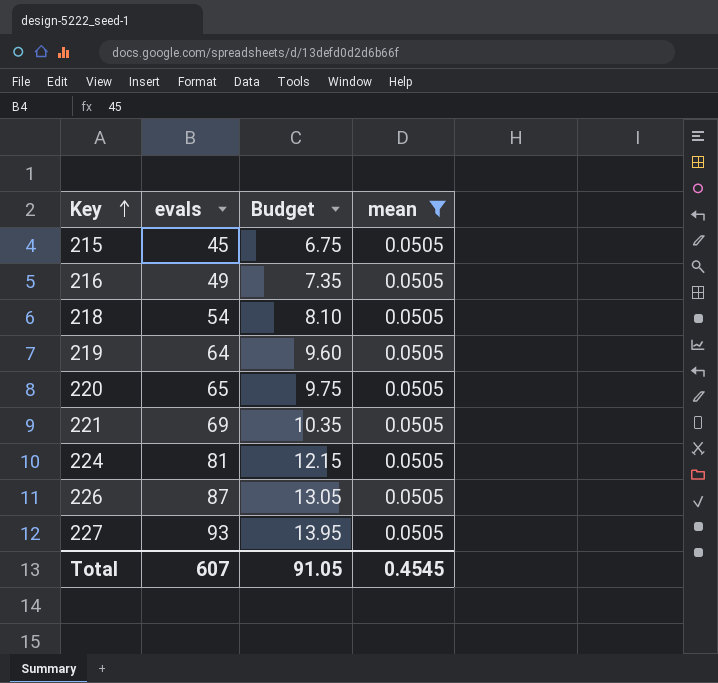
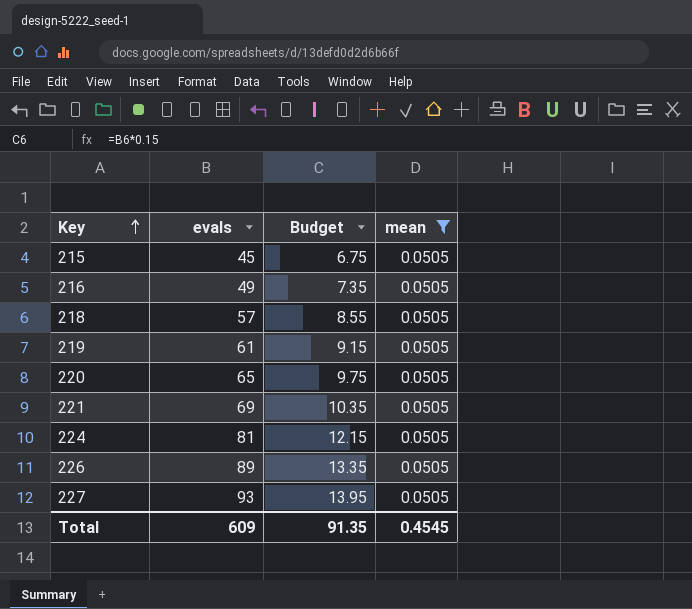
218 | evals: 54 -> 57
218 | Budget: 8.10 -> 8.55
219 | evals: 64 -> 61
219 | Budget: 9.60 -> 9.15
226 | evals: 87 -> 89
226 | Budget: 13.05 -> 13.35
Total | evals: 607 -> 609
Total | Budget: 91.05 -> 91.35

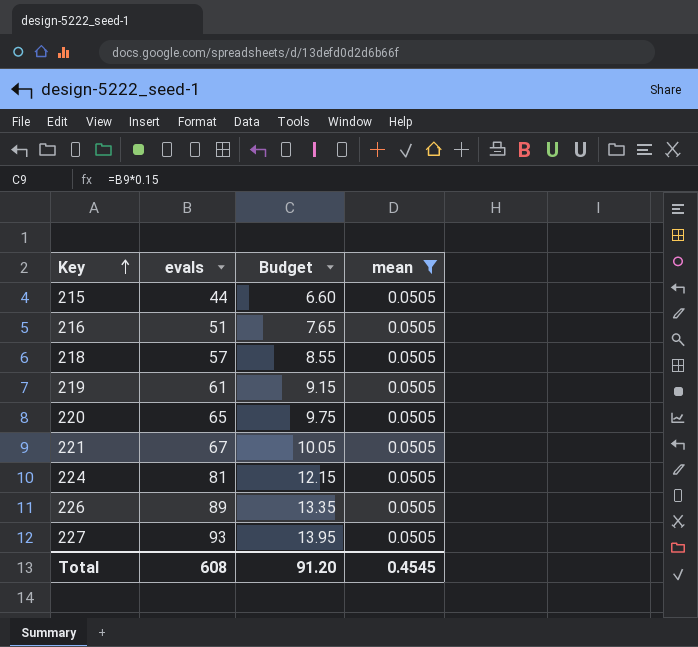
215 | evals: 45 -> 44
215 | Budget: 6.75 -> 6.60
216 | evals: 49 -> 51
216 | Budget: 7.35 -> 7.65
221 | evals: 69 -> 67
221 | Budget: 10.35 -> 10.05
Total | evals: 609 -> 608
Total | Budget: 91.35 -> 91.20

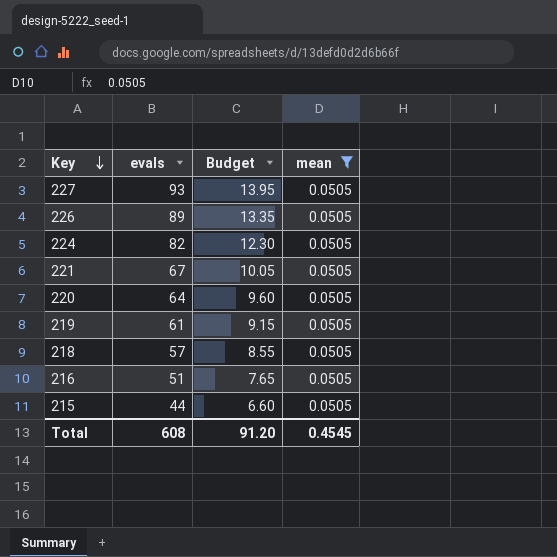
row order: Key ascending -> Key descending
224 | evals: 81 -> 82
224 | Budget: 12.15 -> 12.30
220 | evals: 65 -> 64
220 | Budget: 9.75 -> 9.60

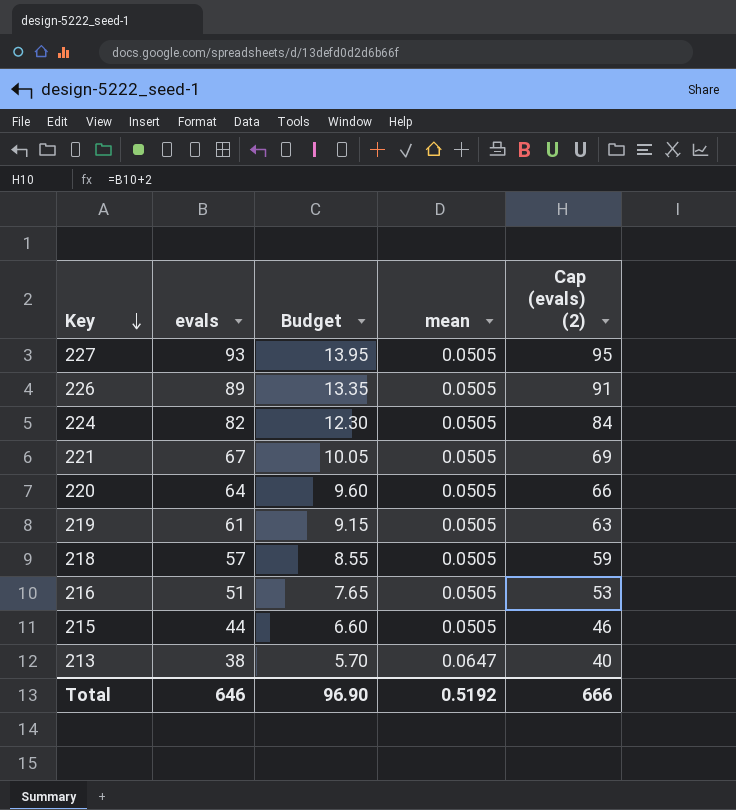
filter: mean = 0.0505 -> none
column Cap (evals) (2) | formula: none -> [evals] + 2
Total | evals: 608 -> 646
Total | Budget: 91.20 -> 96.90
Total | mean: 0.4545 -> 0.5192

